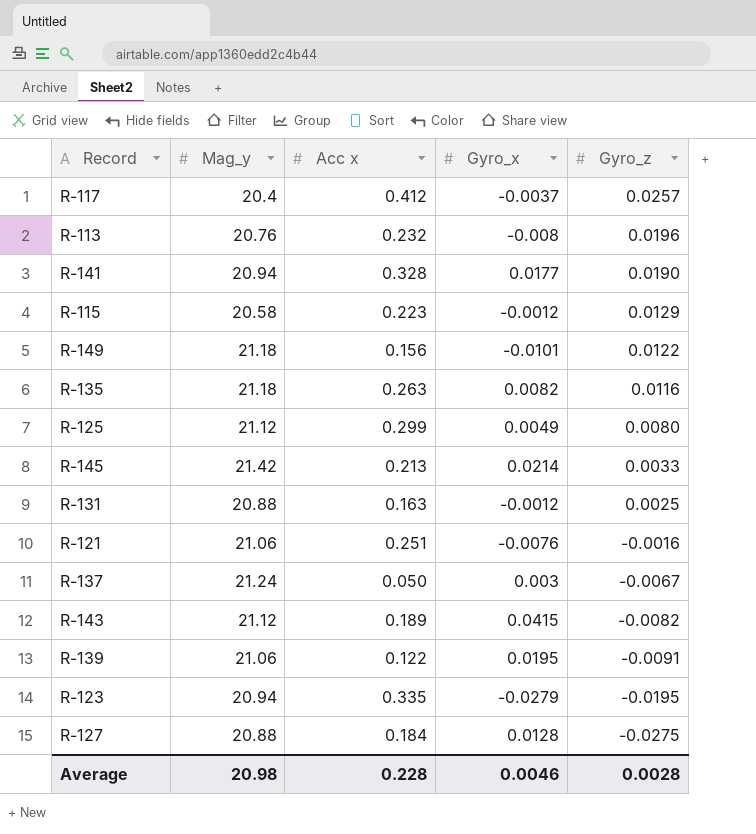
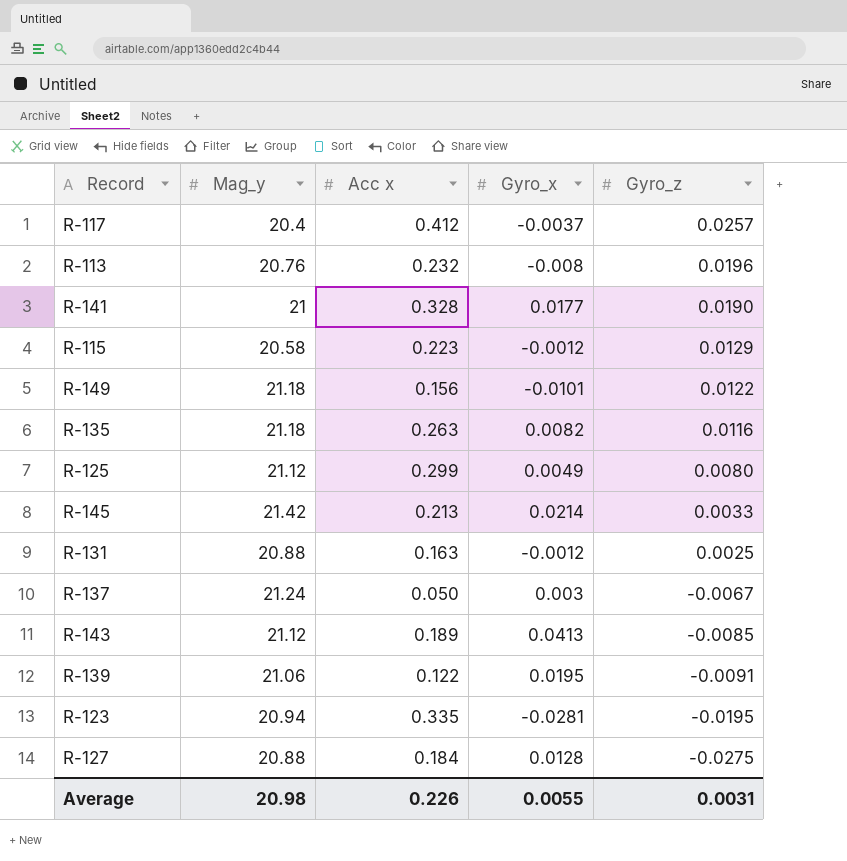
row R-121: 21.06 | 0.251 | -0.0076 | -0.0016 -> none
R-141 | Mag_y: 20.94 -> 21
R-143 | Gyro_x: 0.0415 -> 0.0413
R-143 | Gyro_z: -0.0082 -> -0.0085
R-123 | Gyro_x: -0.0279 -> -0.0281
Average | Acc x: 0.228 -> 0.226
Average | Gyro_x: 0.0046 -> 0.0055
Average | Gyro_z: 0.0028 -> 0.0031

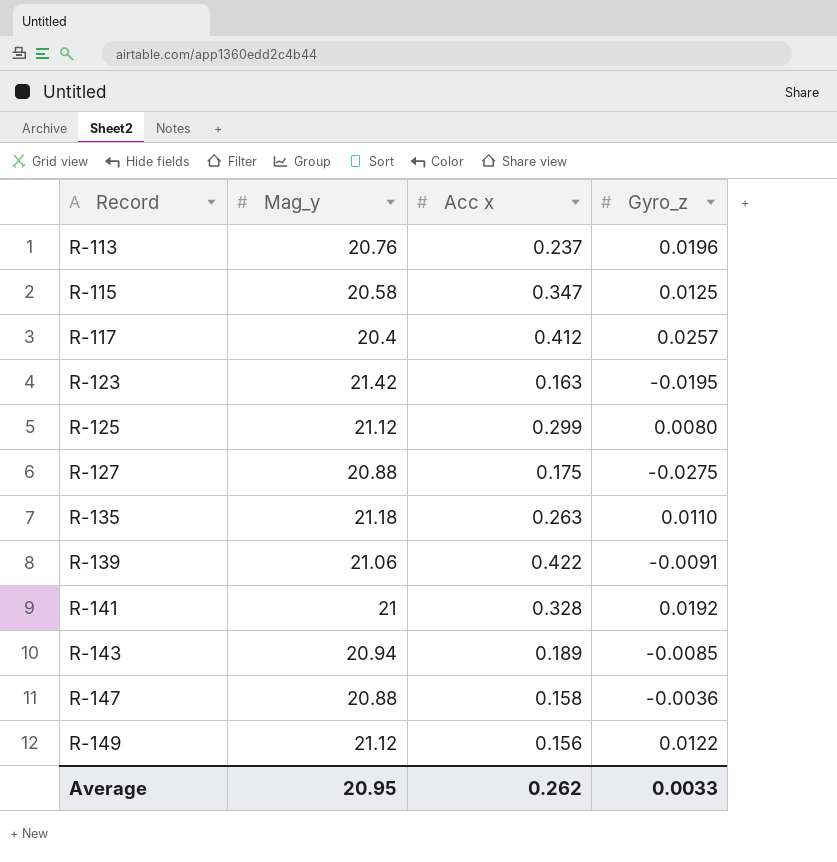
row order: Gyro_z descending -> Record ascending
column Gyro_x | position: 4 -> none
row R-145: 21.42 | 0.213 | 0.0214 | 0.0033 -> none
row R-131: 20.88 | 0.163 | -0.0012 | 0.0025 -> none
row R-137: 21.24 | 0.050 | 0.003 | -0.0067 -> none
R-113 | Acc x: 0.232 -> 0.237
R-115 | Acc x: 0.223 -> 0.347
R-115 | Gyro_z: 0.0129 -> 0.0125
R-123 | Mag_y: 20.94 -> 21.42
R-123 | Acc x: 0.335 -> 0.163
R-127 | Acc x: 0.184 -> 0.175
R-135 | Gyro_z: 0.0116 -> 0.0110
R-139 | Acc x: 0.122 -> 0.422
R-141 | Gyro_z: 0.0190 -> 0.0192
R-143 | Mag_y: 21.12 -> 20.94
row R-147: none -> 20.88 | 0.158 | -0.0036
R-149 | Mag_y: 21.18 -> 21.12
Average | Mag_y: 20.98 -> 20.95
Average | Acc x: 0.226 -> 0.262
Average | Gyro_z: 0.0031 -> 0.0033

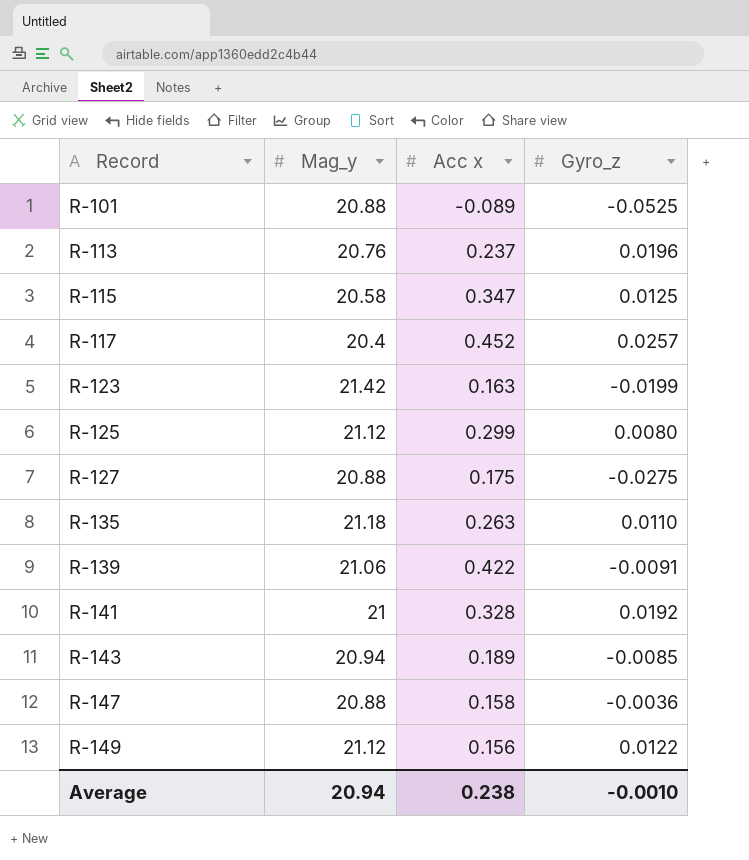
row R-101: none -> 20.88 | -0.089 | -0.0525
R-117 | Acc x: 0.412 -> 0.452
R-123 | Gyro_z: -0.0195 -> -0.0199
Average | Mag_y: 20.95 -> 20.94
Average | Acc x: 0.262 -> 0.238
Average | Gyro_z: 0.0033 -> -0.0010

